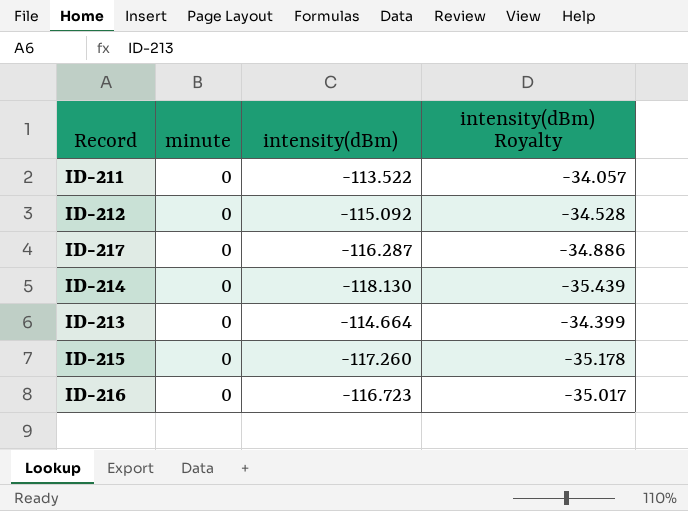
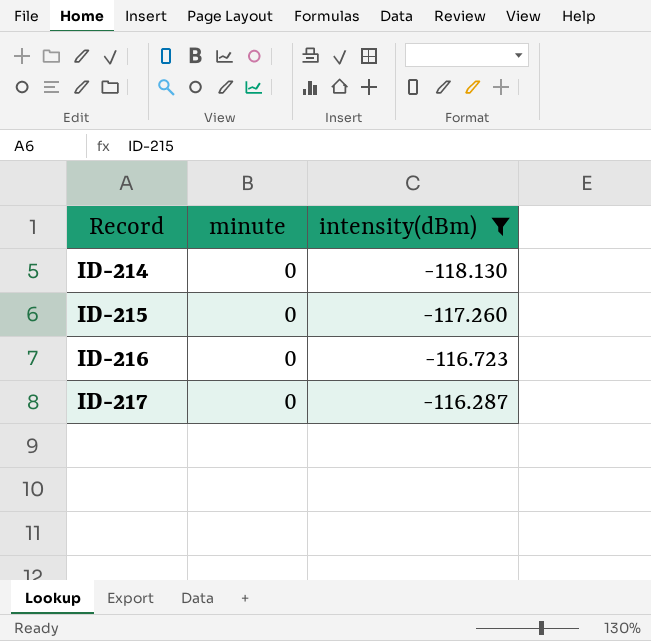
filter: none -> intensity(dBm) <= -116.287
row order: none -> Record ascending
column intensity(dBm) Royalty | formula: [intensity(dBm)] * 0.3 -> none

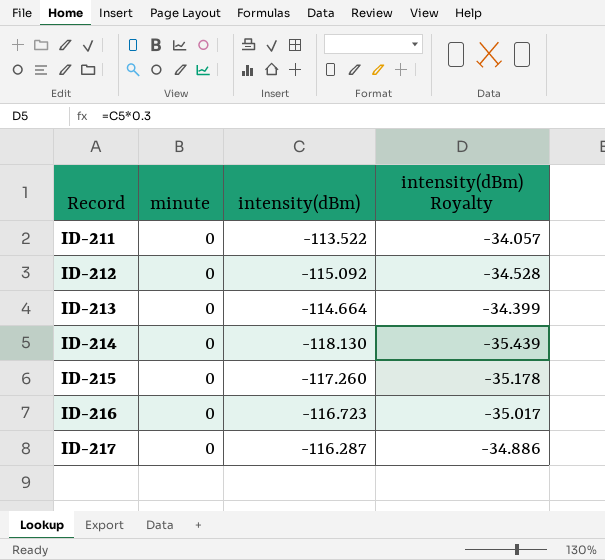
filter: intensity(dBm) <= -116.287 -> none
column intensity(dBm) Royalty | formula: none -> [intensity(dBm)] * 0.3

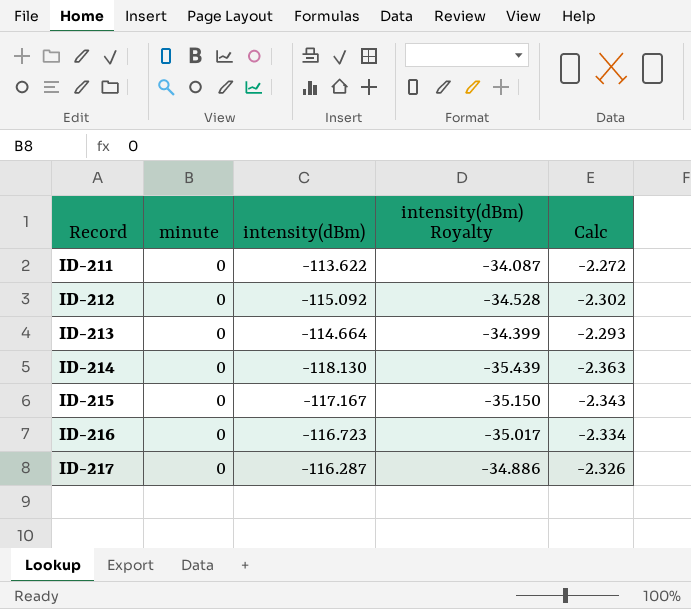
column Calc | formula: none -> [intensity(dBm)] * 0.02
ID-211 | intensity(dBm): -113.522 -> -113.622
ID-211 | intensity(dBm) Royalty: -34.057 -> -34.087
ID-215 | intensity(dBm): -117.260 -> -117.167
ID-215 | intensity(dBm) Royalty: -35.178 -> -35.150

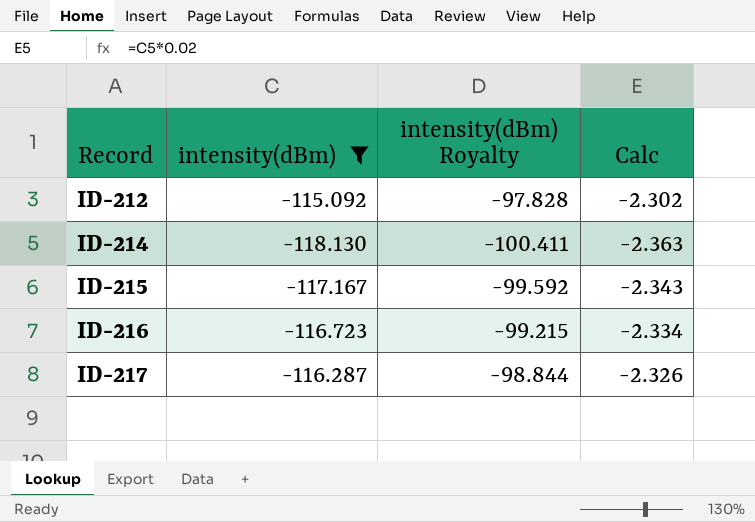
filter: none -> intensity(dBm) <= -115.092
column minute | position: 2 -> none
column intensity(dBm) Royalty | formula: [intensity(dBm)] * 0.3 -> [intensity(dBm)] * 0.85

